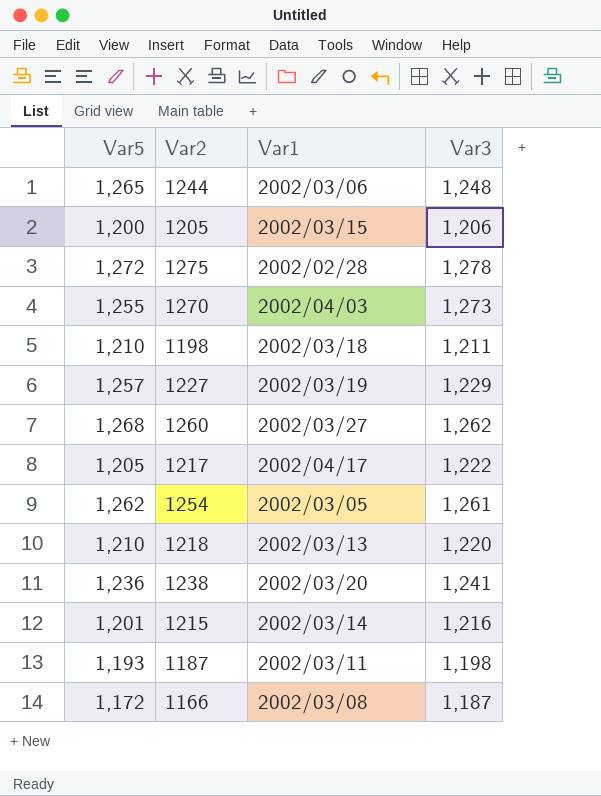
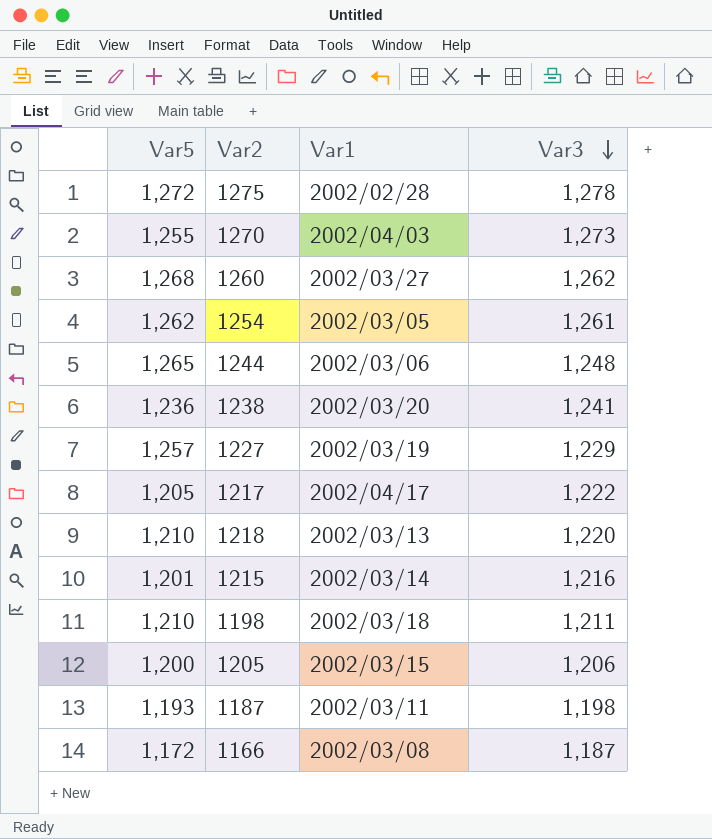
row order: none -> Var3 descending

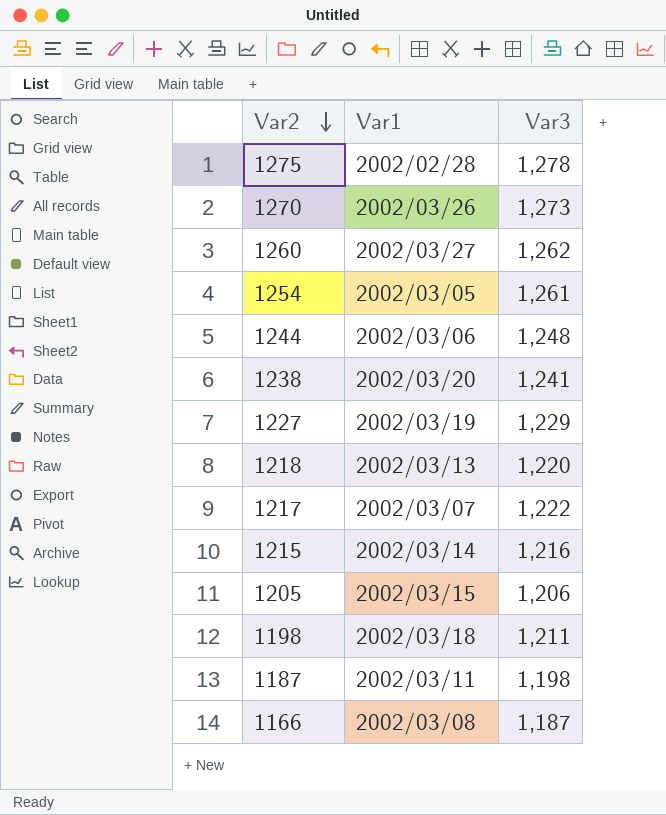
row order: Var3 descending -> Var2 descending
column Var5 | position: 1 -> none
1270 | Var1: 2002/04/03 -> 2002/03/26
1217 | Var1: 2002/04/17 -> 2002/03/07

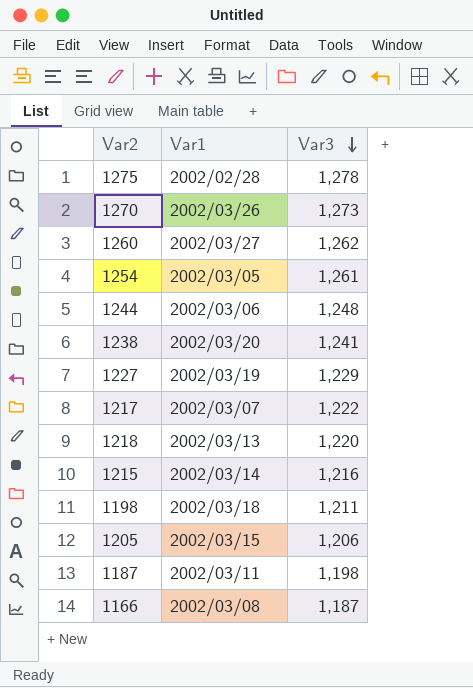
row order: Var2 descending -> Var3 descending

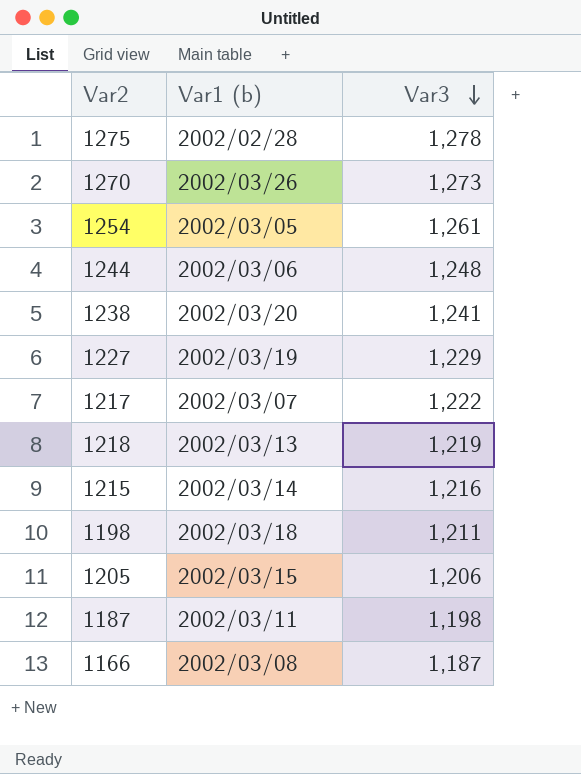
column name: Var1 -> Var1 (b)
row 1260: 2002/03/27 | 1,262 -> none
1218 | Var3: 1,220 -> 1,219

